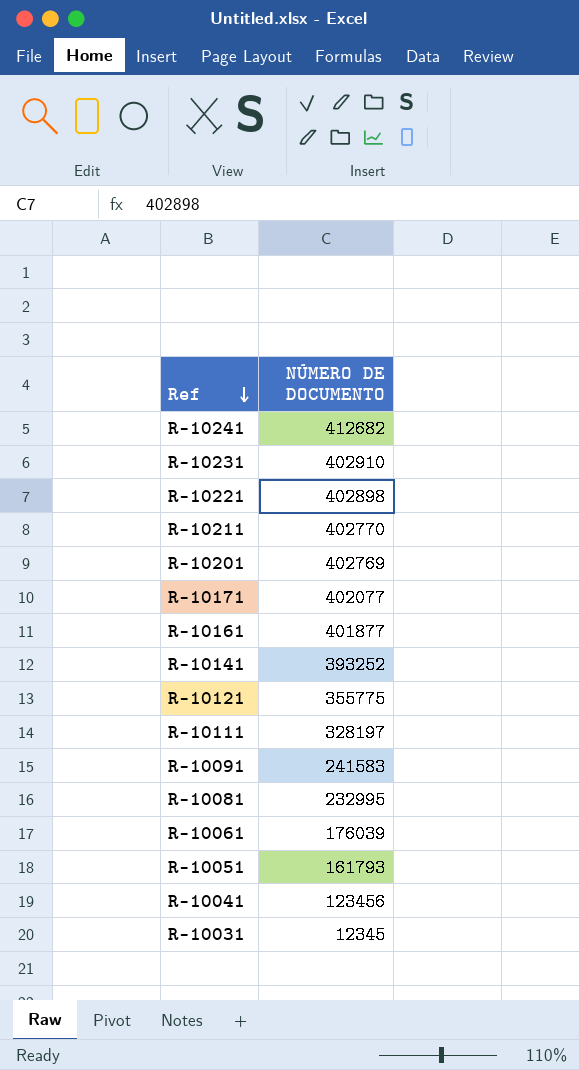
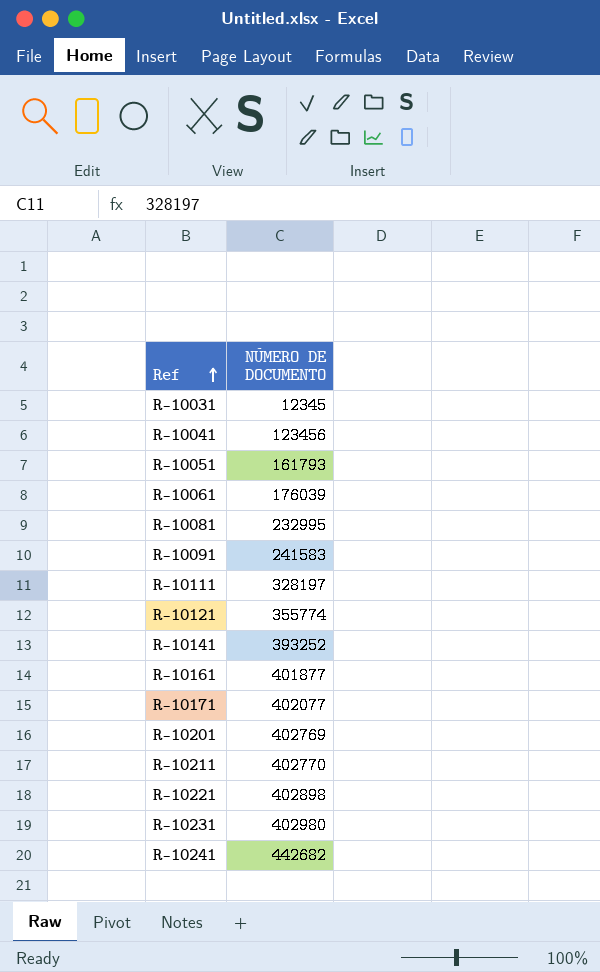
row order: Ref descending -> Ref ascending
R-10121 | NÚMERO DE DOCUMENTO: 355775 -> 355774
R-10231 | NÚMERO DE DOCUMENTO: 402910 -> 402980
R-10241 | NÚMERO DE DOCUMENTO: 412682 -> 442682

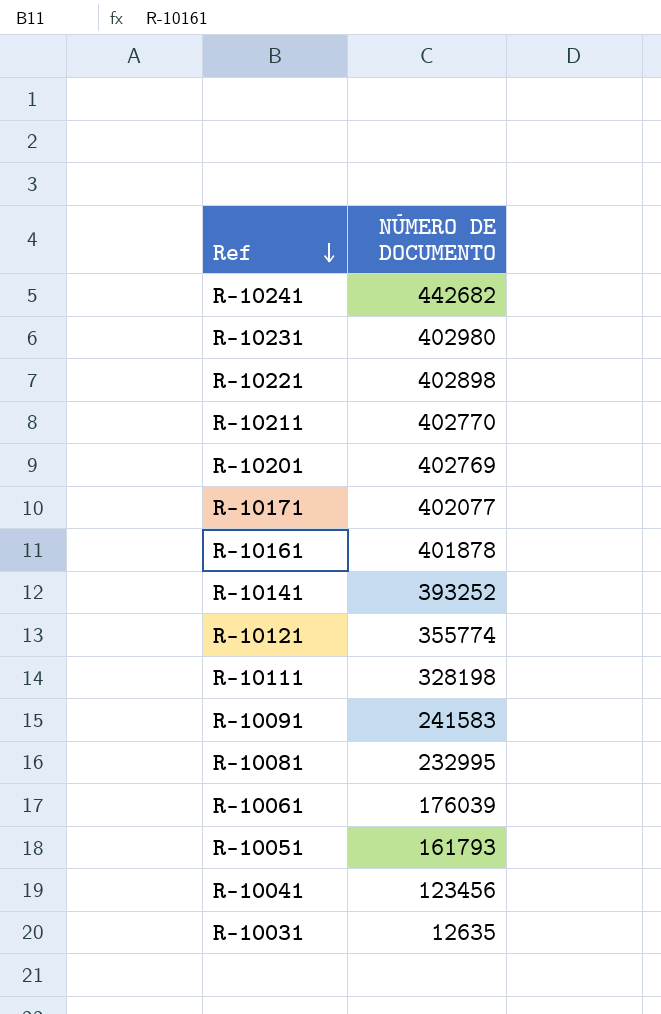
row order: Ref ascending -> Ref descending
R-10161 | NÚMERO DE DOCUMENTO: 401877 -> 401878
R-10111 | NÚMERO DE DOCUMENTO: 328197 -> 328198
R-10031 | NÚMERO DE DOCUMENTO: 12345 -> 12635

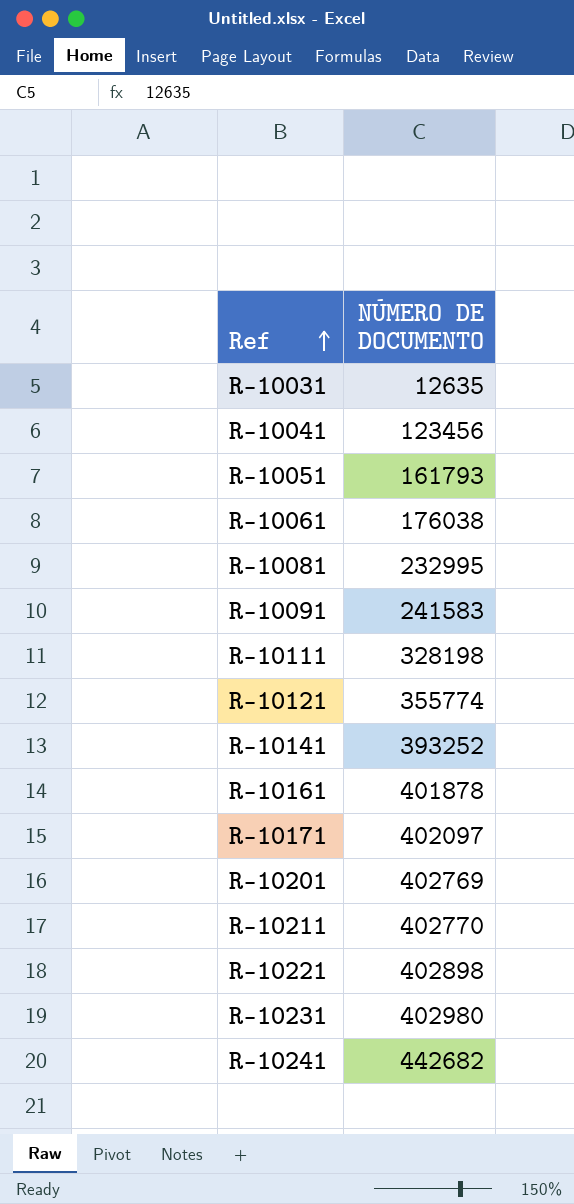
row order: Ref descending -> Ref ascending
R-10061 | NÚMERO DE DOCUMENTO: 176039 -> 176038
R-10171 | NÚMERO DE DOCUMENTO: 402077 -> 402097

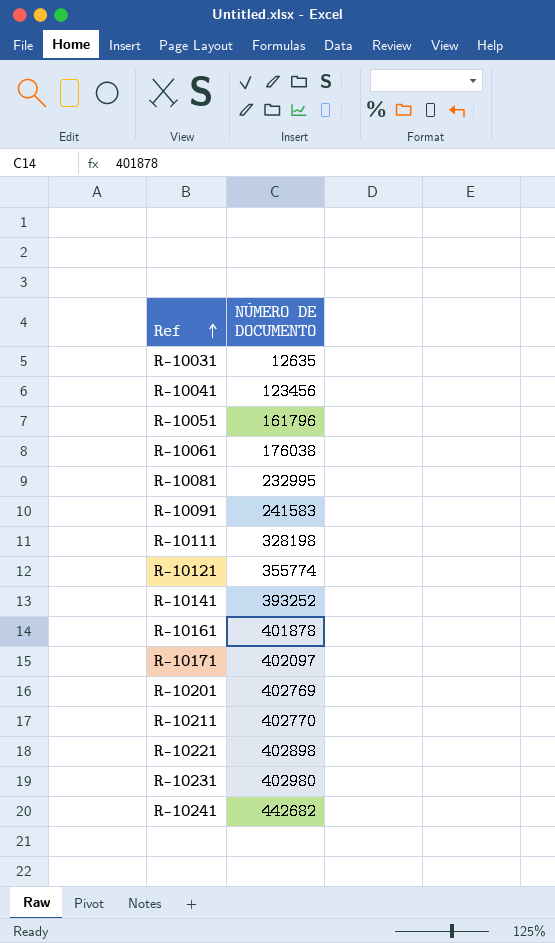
R-10051 | NÚMERO DE DOCUMENTO: 161793 -> 161796

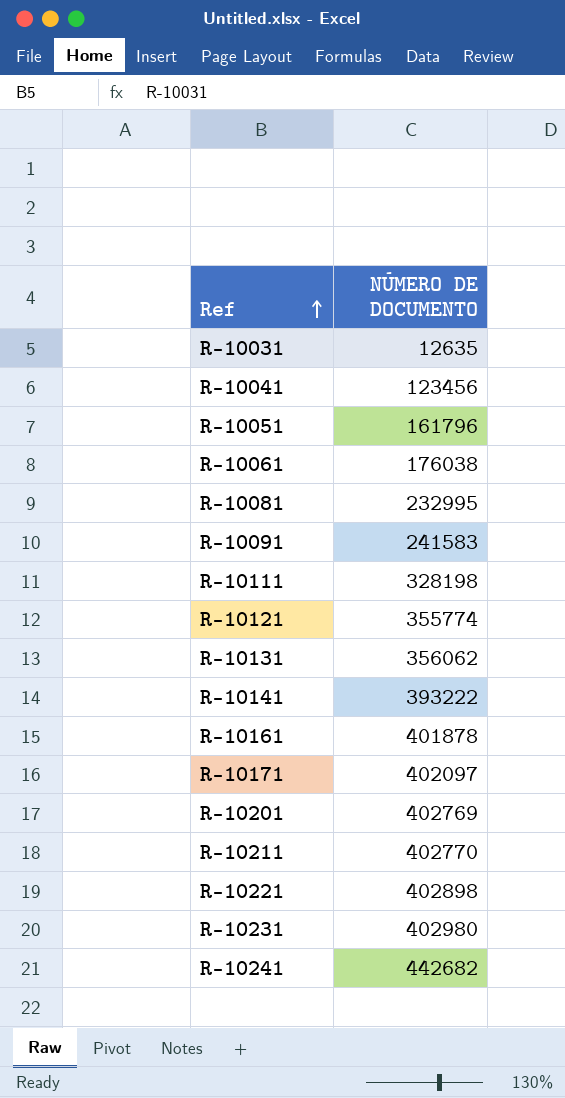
row R-10131: none -> 356062
R-10141 | NÚMERO DE DOCUMENTO: 393252 -> 393222

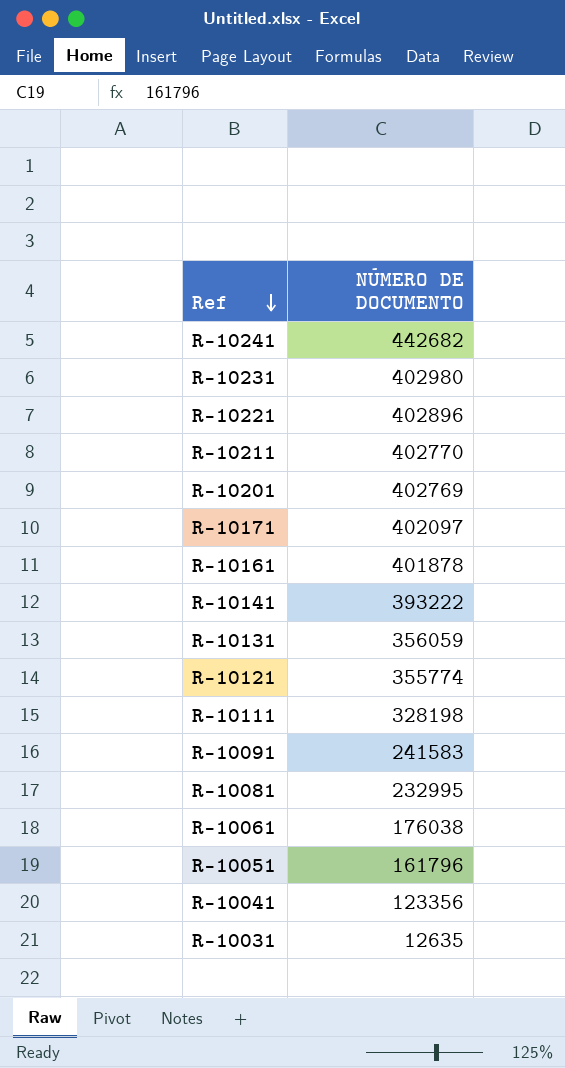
row order: Ref ascending -> Ref descending
R-10221 | NÚMERO DE DOCUMENTO: 402898 -> 402896
R-10131 | NÚMERO DE DOCUMENTO: 356062 -> 356059
R-10041 | NÚMERO DE DOCUMENTO: 123456 -> 123356

